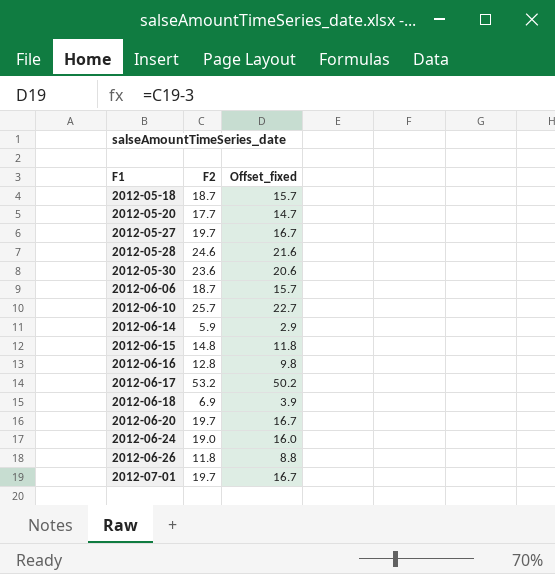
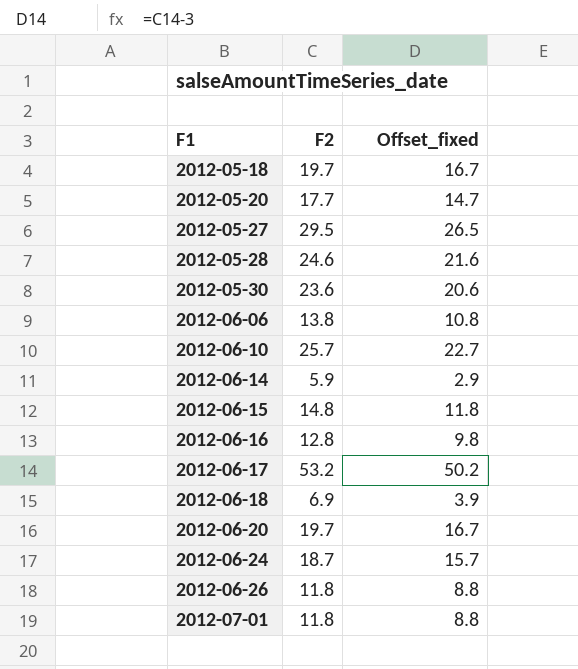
2012-05-18 | F2: 18.7 -> 19.7
2012-05-18 | Offset_fixed: 15.7 -> 16.7
2012-05-27 | F2: 19.7 -> 29.5
2012-05-27 | Offset_fixed: 16.7 -> 26.5
2012-06-06 | F2: 18.7 -> 13.8
2012-06-06 | Offset_fixed: 15.7 -> 10.8
2012-06-24 | F2: 19.0 -> 18.7
2012-06-24 | Offset_fixed: 16.0 -> 15.7
2012-07-01 | F2: 19.7 -> 11.8
2012-07-01 | Offset_fixed: 16.7 -> 8.8

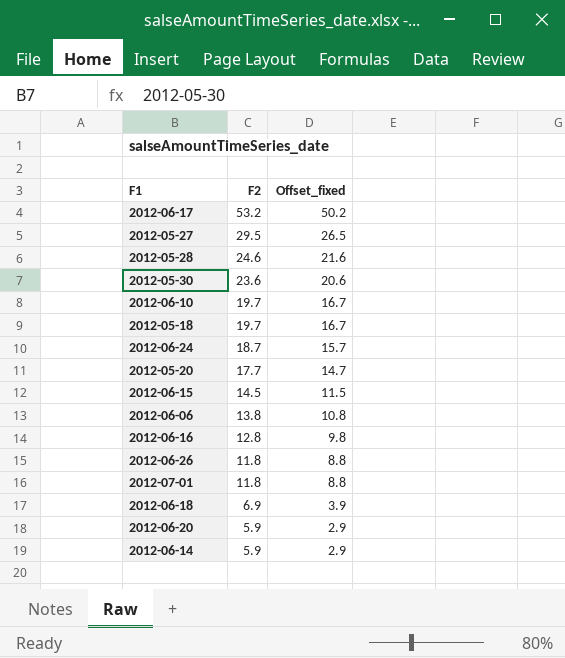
row order: F1 ascending -> F2 descending
2012-06-10 | F2: 25.7 -> 19.7
2012-06-10 | Offset_fixed: 22.7 -> 16.7
2012-06-15 | F2: 14.8 -> 14.5
2012-06-15 | Offset_fixed: 11.8 -> 11.5
2012-06-20 | F2: 19.7 -> 5.9
2012-06-20 | Offset_fixed: 16.7 -> 2.9

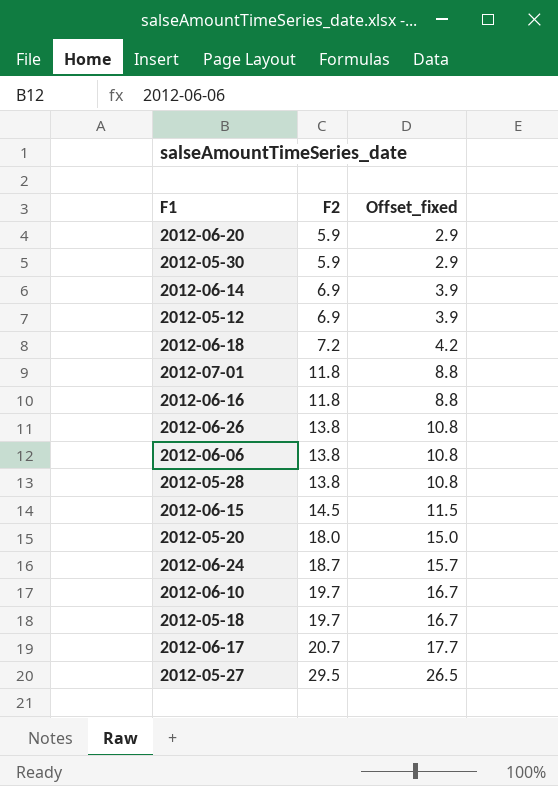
row order: F2 descending -> F2 ascending
2012-05-30 | F2: 23.6 -> 5.9
2012-05-30 | Offset_fixed: 20.6 -> 2.9
2012-06-14 | F2: 5.9 -> 6.9
2012-06-14 | Offset_fixed: 2.9 -> 3.9
row 2012-05-12: none -> 6.9 | 3.9
2012-06-18 | F2: 6.9 -> 7.2
2012-06-18 | Offset_fixed: 3.9 -> 4.2
2012-06-16 | F2: 12.8 -> 11.8
2012-06-16 | Offset_fixed: 9.8 -> 8.8
2012-06-26 | F2: 11.8 -> 13.8
2012-06-26 | Offset_fixed: 8.8 -> 10.8
2012-05-28 | F2: 24.6 -> 13.8
2012-05-28 | Offset_fixed: 21.6 -> 10.8
2012-05-20 | F2: 17.7 -> 18.0
2012-05-20 | Offset_fixed: 14.7 -> 15.0
2012-06-17 | F2: 53.2 -> 20.7
2012-06-17 | Offset_fixed: 50.2 -> 17.7

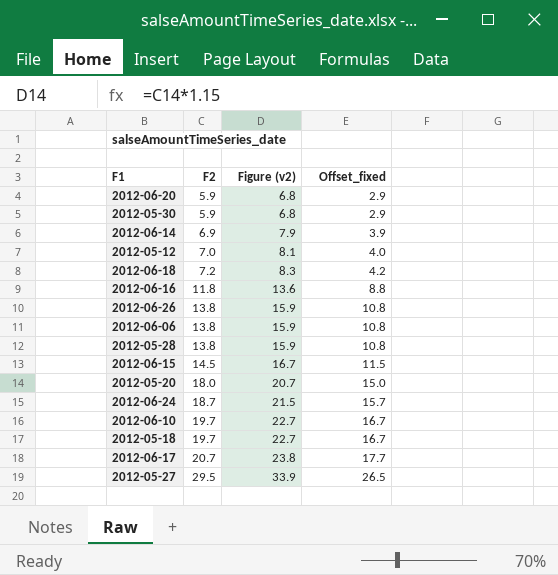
column Figure (v2) | formula: none -> [F2] * 1.15
row 2012-07-01: 11.8 | 8.8 -> none
2012-05-12 | F2: 6.9 -> 7.0
2012-05-12 | Offset_fixed: 3.9 -> 4.0

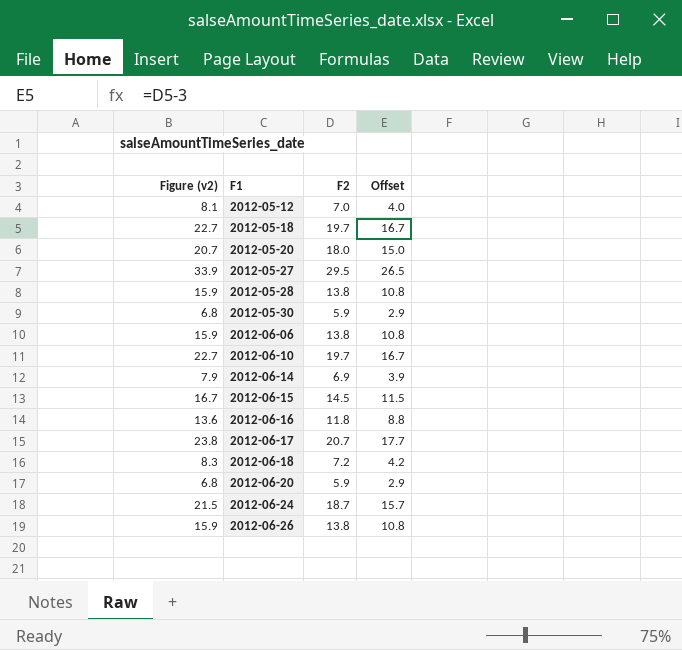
row order: F2 ascending -> F1 ascending
column Figure (v2) | position: 3 -> 1
column name: Offset_fixed -> Offset

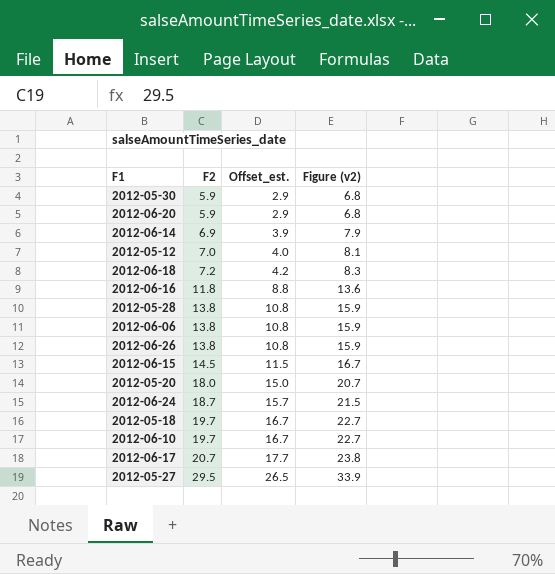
row order: F1 ascending -> F2 ascending
column name: Offset -> Offset_est.
column Figure (v2) | position: 1 -> 4

